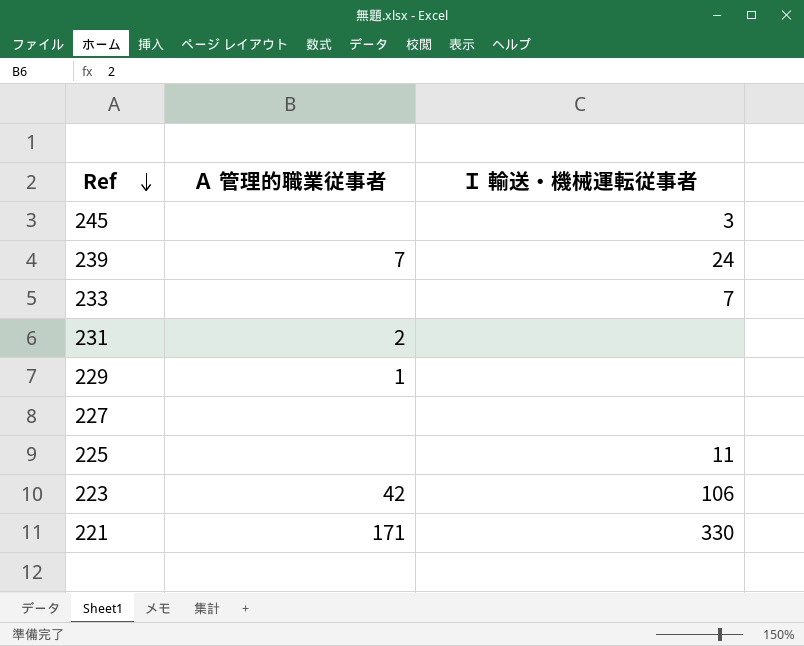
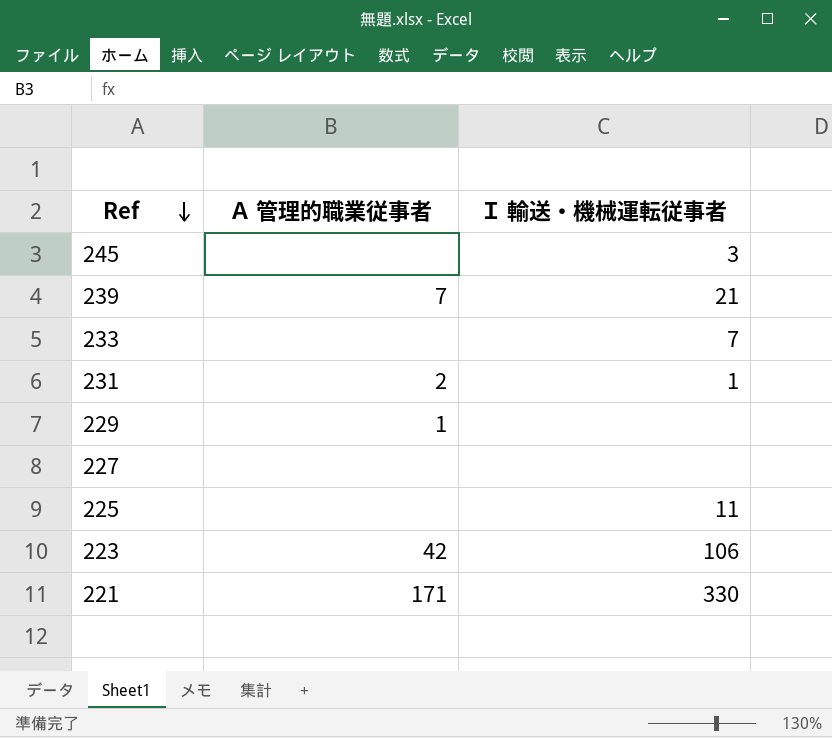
239 | Ｉ 輸送・機械運転従事者: 24 -> 21
231 | Ｉ 輸送・機械運転従事者: none -> 1

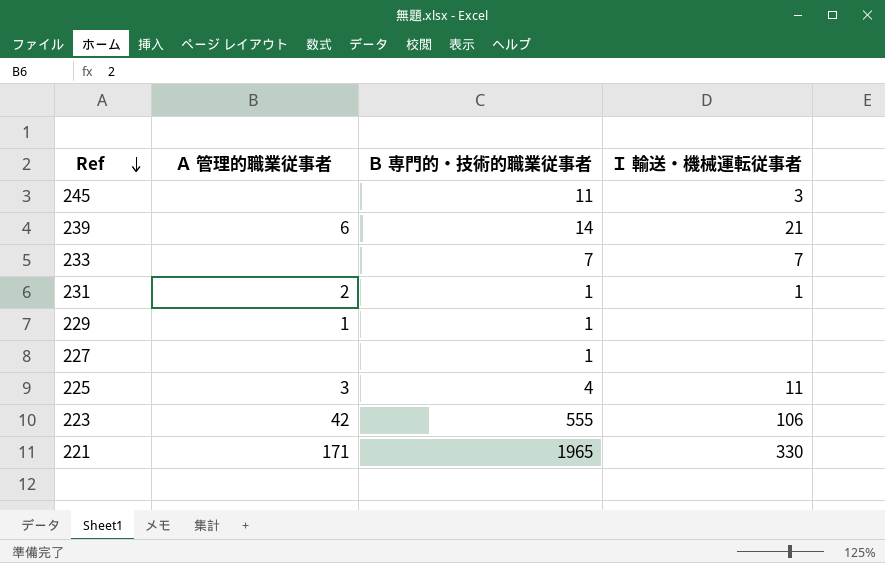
column Ｂ 専門的・技術的職業従事者 | position: none -> 3
239 | Ａ 管理的職業従事者: 7 -> 6
225 | Ａ 管理的職業従事者: none -> 3

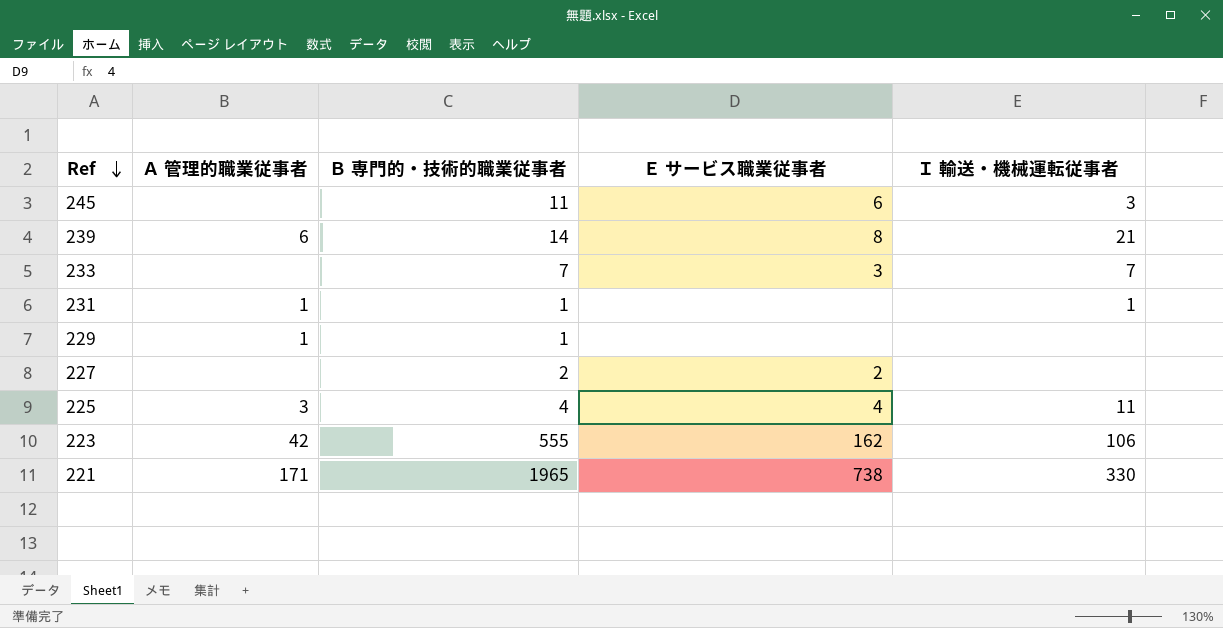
column Ｅ サービス職業従事者 | position: none -> 4
231 | Ａ 管理的職業従事者: 2 -> 1
227 | Ｂ 専門的・技術的職業従事者: 1 -> 2

